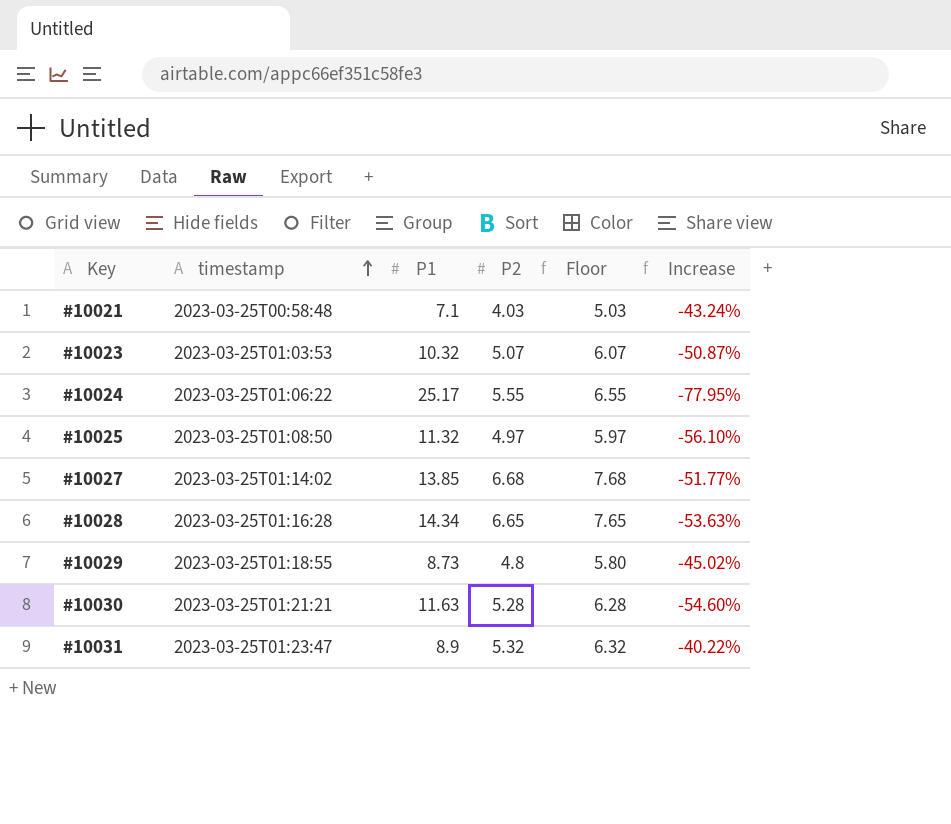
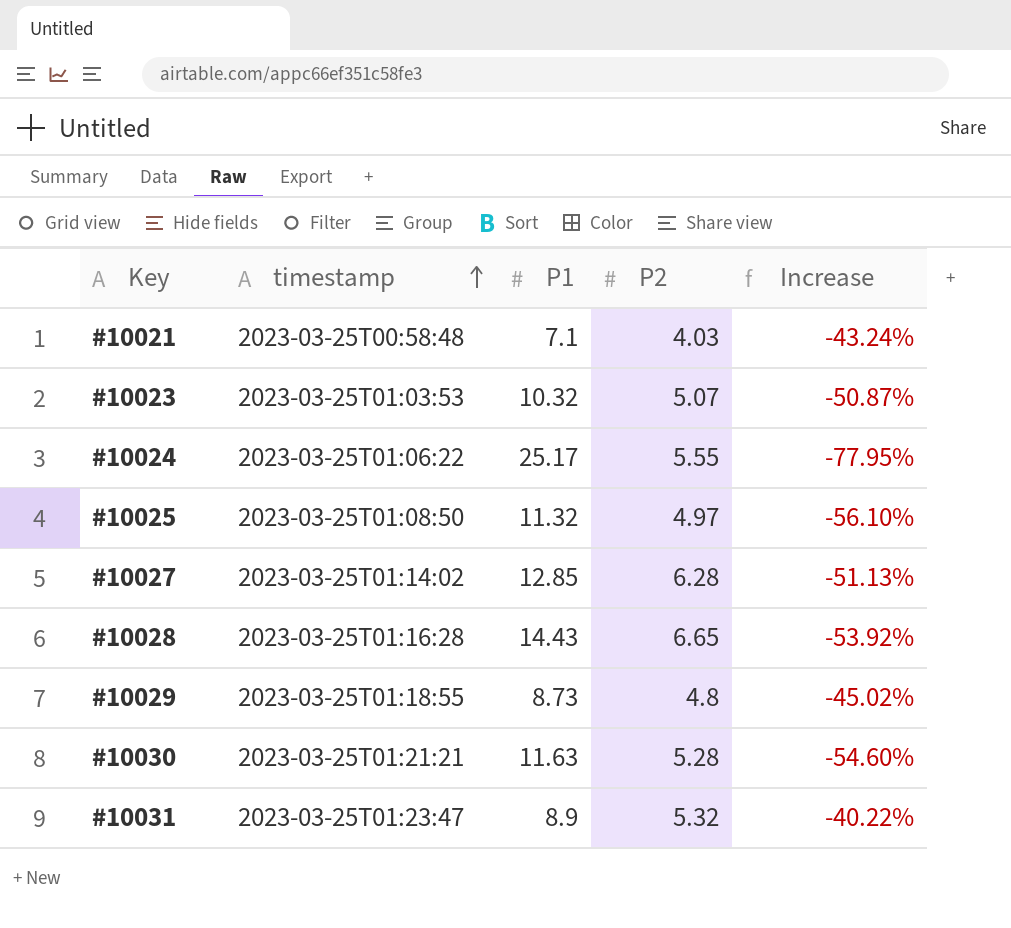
column Floor | formula: [P2] + 1 -> none
#10027 | P1: 13.85 -> 12.85
#10027 | P2: 6.68 -> 6.28
#10027 | Increase: -51.77% -> -51.13%
#10028 | P1: 14.34 -> 14.43
#10028 | Increase: -53.63% -> -53.92%

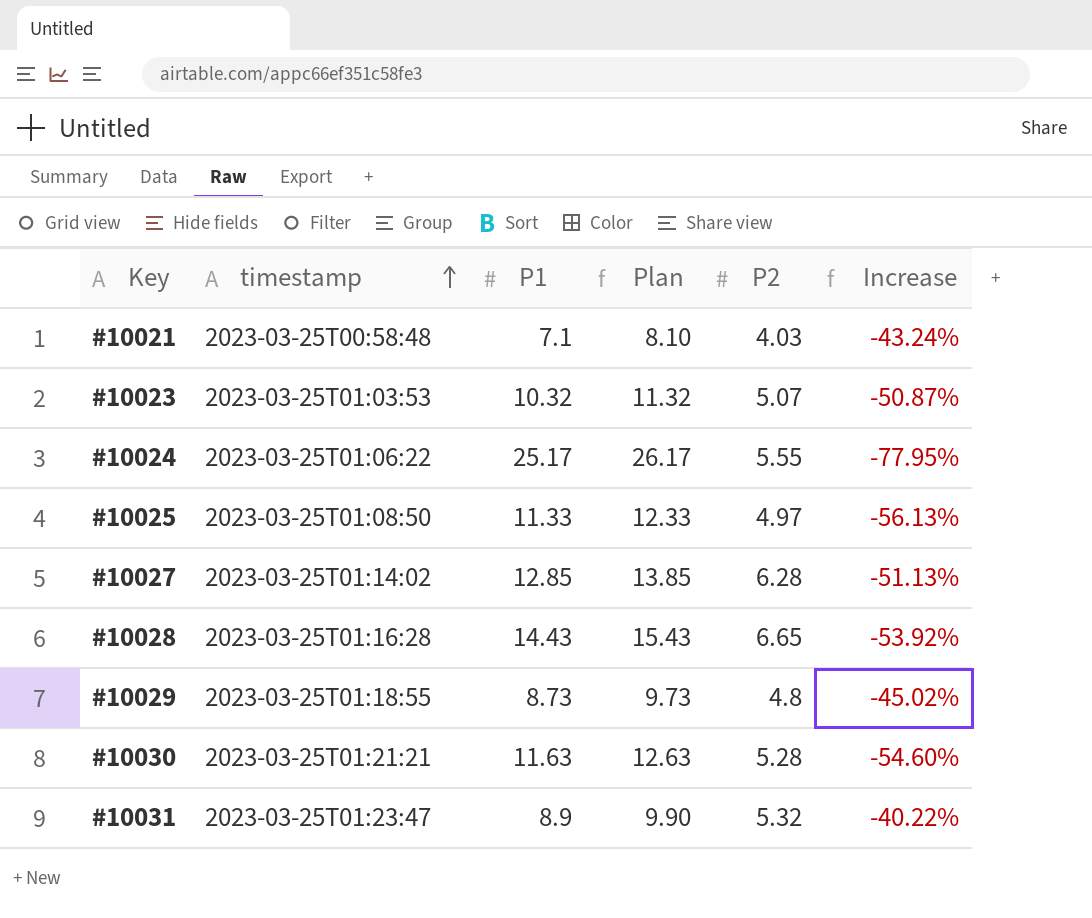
column Plan | formula: none -> [P1] + 1
#10025 | P1: 11.32 -> 11.33
#10025 | Increase: -56.10% -> -56.13%

